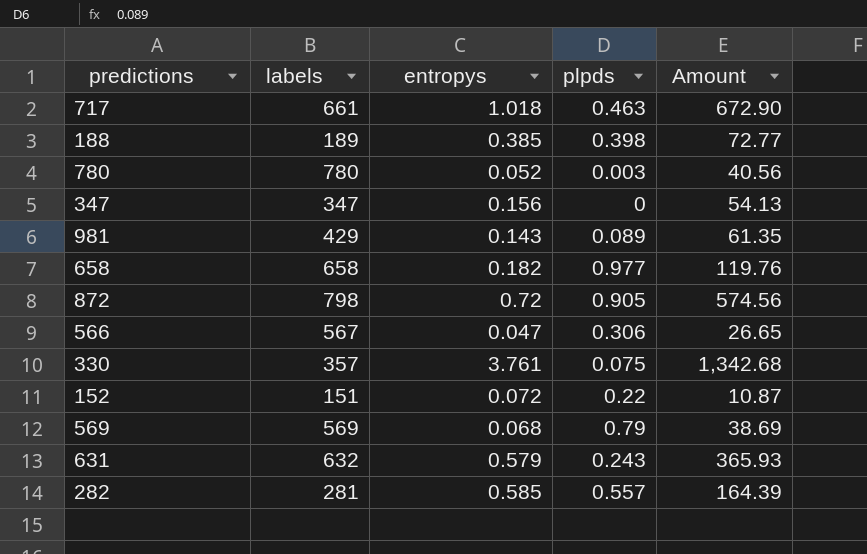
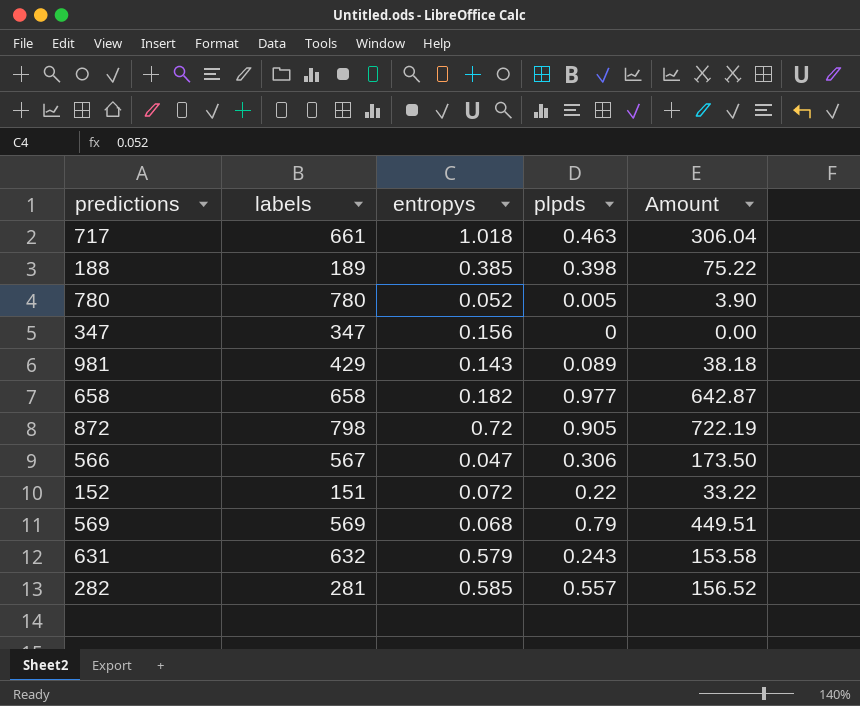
column Amount | formula: [labels] * [entropys] -> [labels] * [plpds]
row 330: 357 | 3.761 | 0.075 | 1,342.68 -> none
780 | plpds: 0.003 -> 0.005

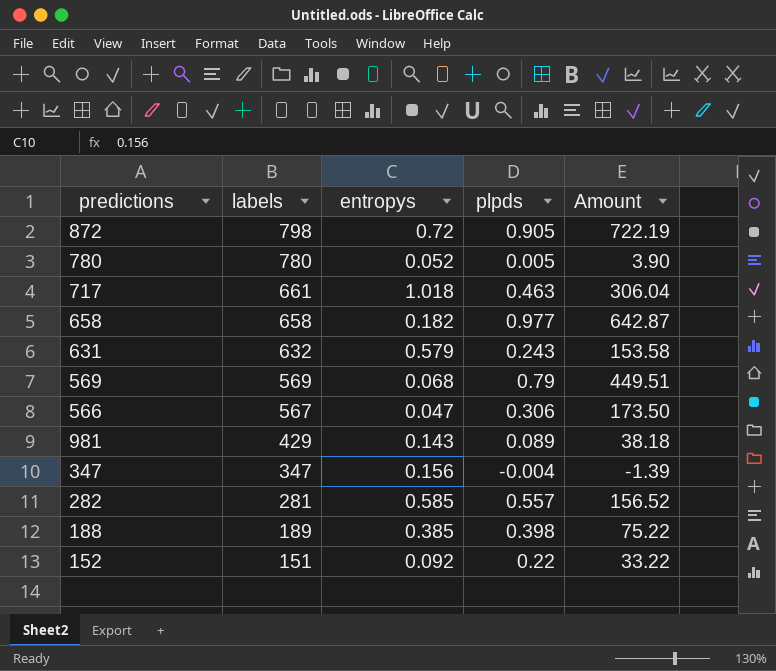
row order: none -> labels descending
347 | plpds: 0 -> -0.004
347 | Amount: 0.00 -> -1.39
152 | entropys: 0.072 -> 0.092

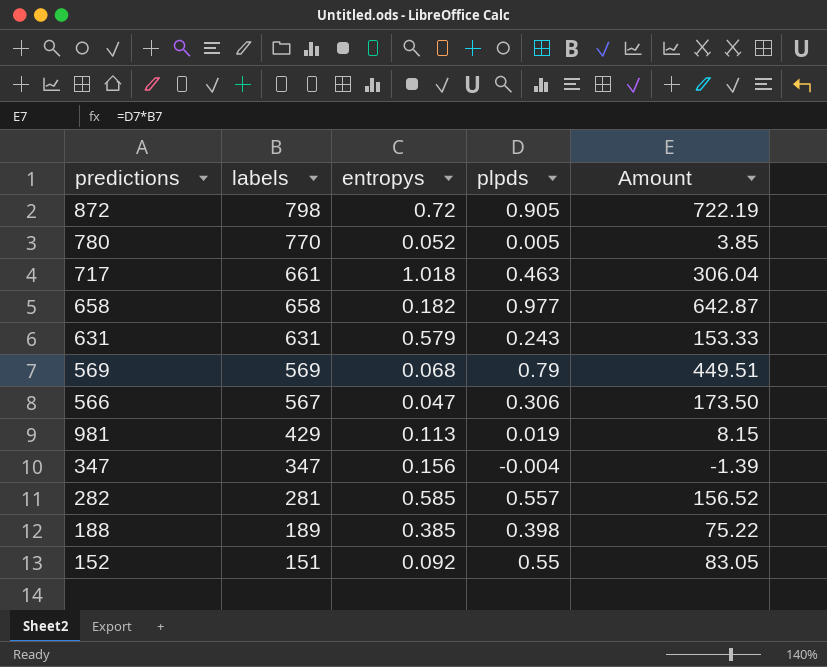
780 | labels: 780 -> 770
780 | Amount: 3.90 -> 3.85
631 | labels: 632 -> 631
631 | Amount: 153.58 -> 153.33
981 | entropys: 0.143 -> 0.113
981 | plpds: 0.089 -> 0.019
981 | Amount: 38.18 -> 8.15
152 | plpds: 0.22 -> 0.55
152 | Amount: 33.22 -> 83.05

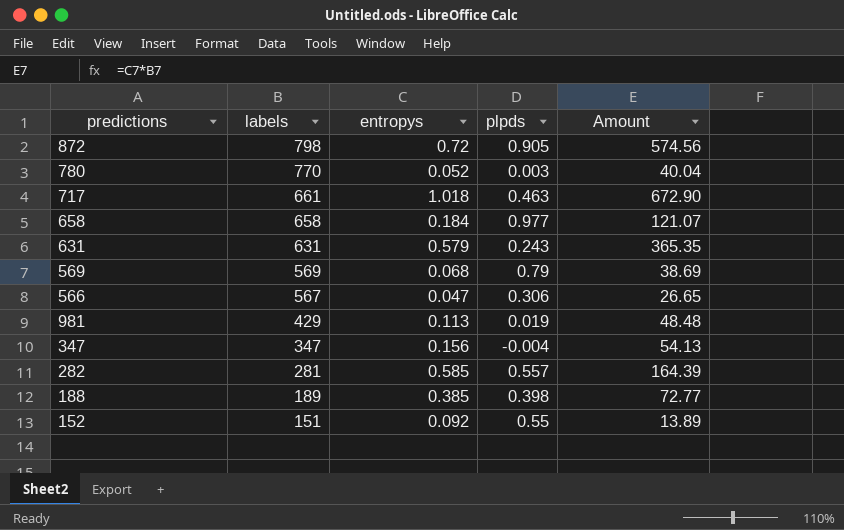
column Amount | formula: [labels] * [plpds] -> [labels] * [entropys]
780 | plpds: 0.005 -> 0.003
658 | entropys: 0.182 -> 0.184

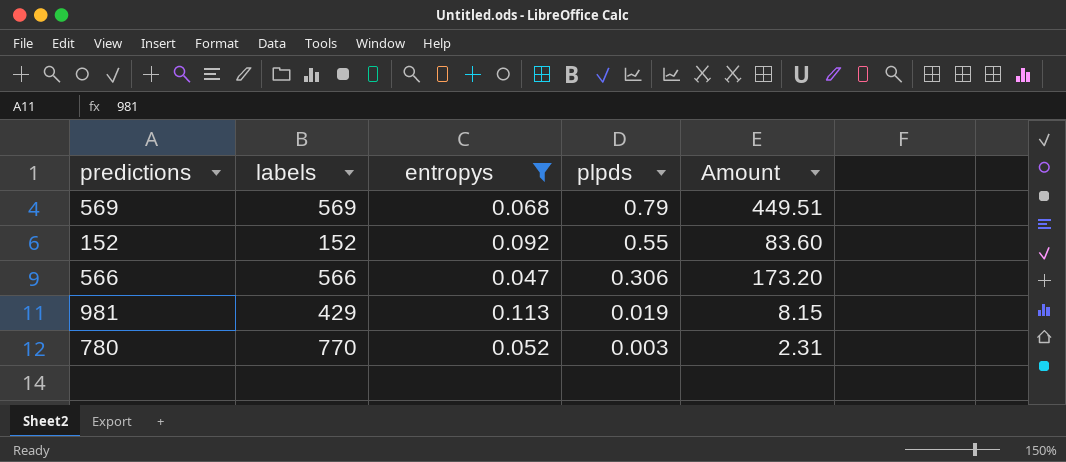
filter: none -> entropys <= 0.113
row order: labels descending -> plpds descending
column Amount | formula: [labels] * [entropys] -> [labels] * [plpds]
152 | labels: 151 -> 152
566 | labels: 567 -> 566

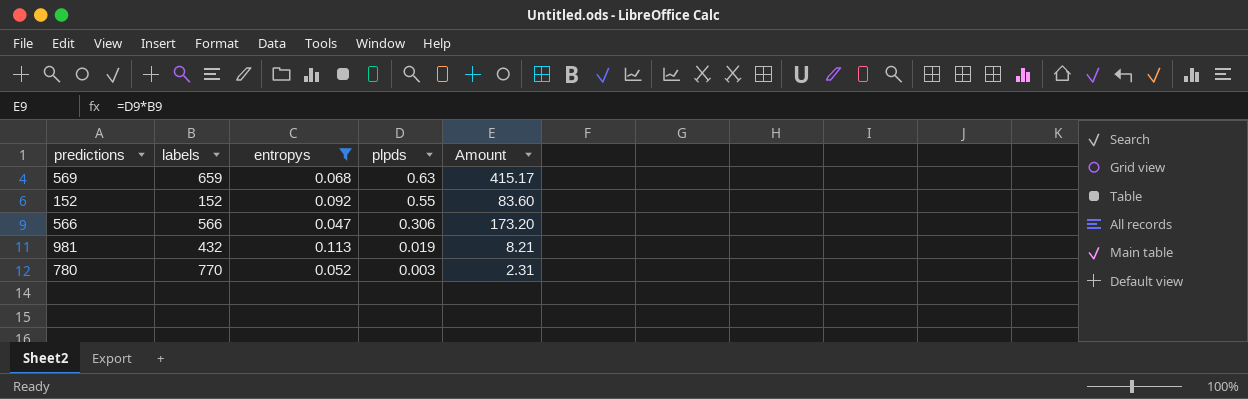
569 | labels: 569 -> 659
569 | plpds: 0.79 -> 0.63
569 | Amount: 449.51 -> 415.17
981 | labels: 429 -> 432
981 | Amount: 8.15 -> 8.21

